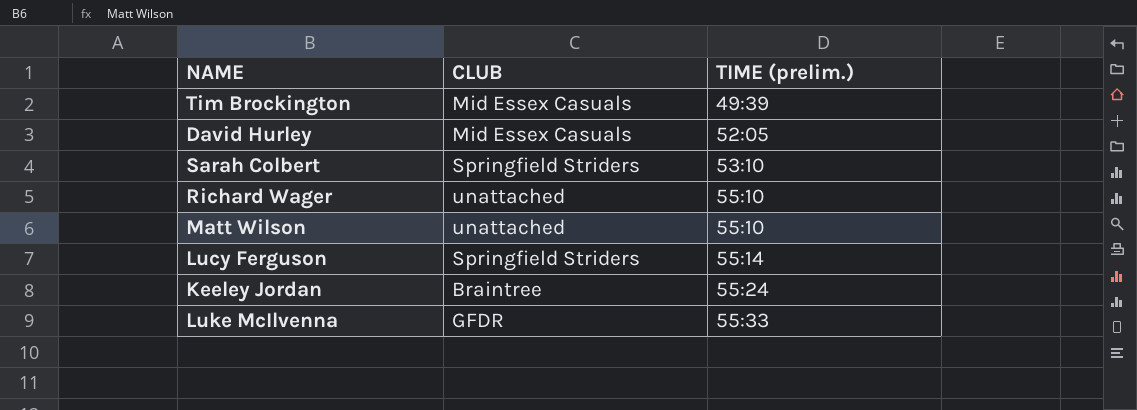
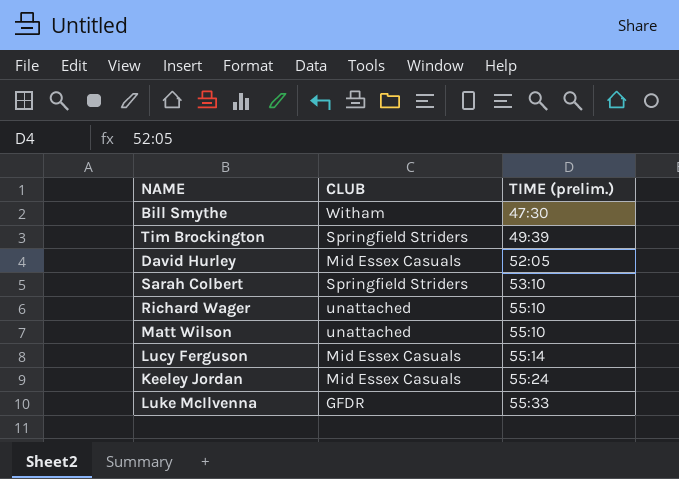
row Bill Smythe: none -> Witham | 47:30
Tim Brockington | CLUB: Mid Essex Casuals -> Springfield Striders
Lucy Ferguson | CLUB: Springfield Striders -> Mid Essex Casuals
Keeley Jordan | CLUB: Braintree -> Mid Essex Casuals

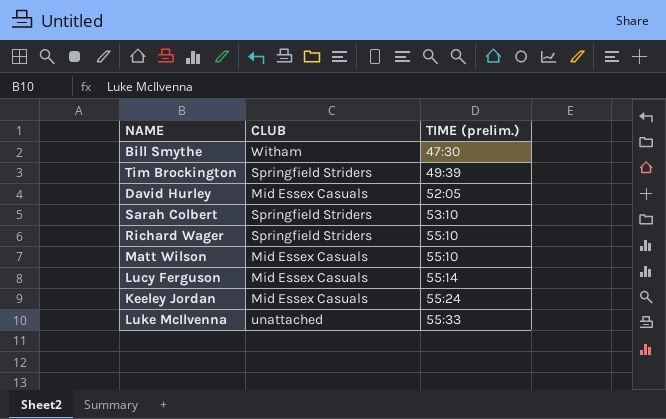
Richard Wager | CLUB: unattached -> Springfield Striders
Matt Wilson | CLUB: unattached -> Mid Essex Casuals
Luke McIlvenna | CLUB: GFDR -> unattached

